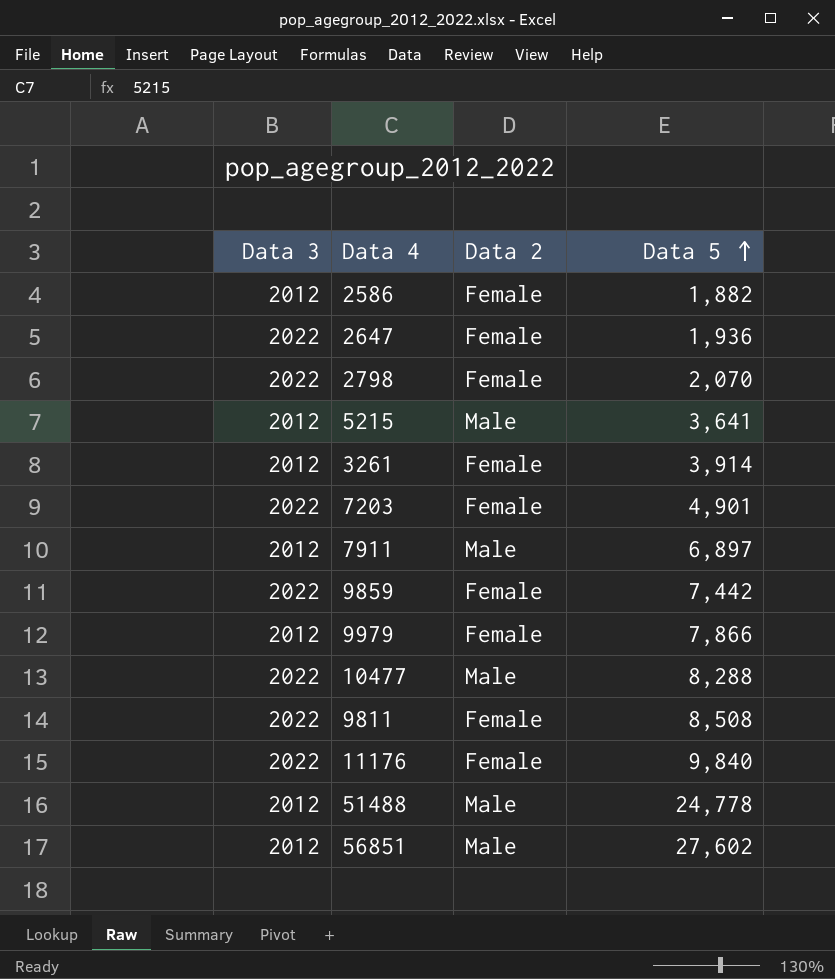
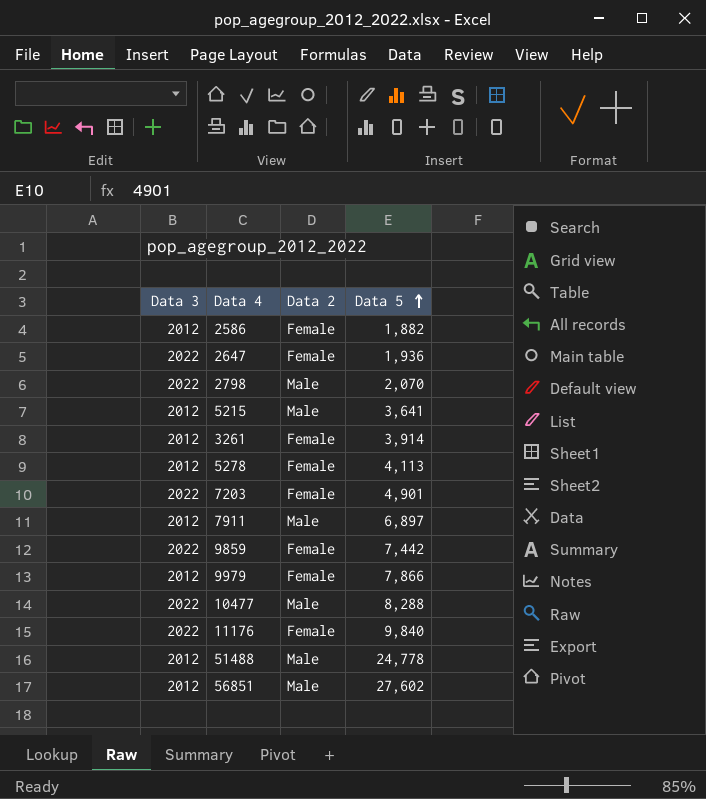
row 9811: 2022 | Female | 8,508 -> none
2798 | Data 2: Female -> Male
row 5278: none -> 2012 | Female | 4,113

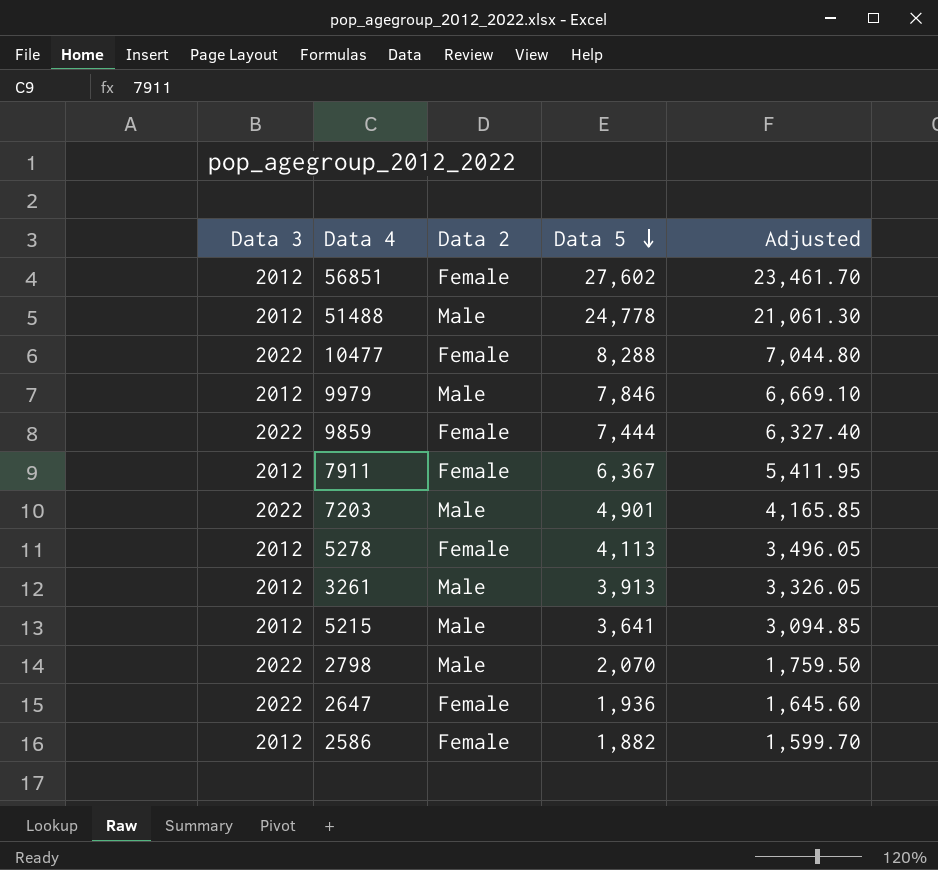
row order: Data 5 ascending -> Data 5 descending
column Adjusted | formula: none -> [Data 5] * 0.85
row 11176: 2022 | Female | 9,840 -> none
56851 | Data 2: Male -> Female
10477 | Data 2: Male -> Female
9979 | Data 2: Female -> Male
9979 | Data 5: 7,866 -> 7,846
9859 | Data 5: 7,442 -> 7,444
7911 | Data 2: Male -> Female
7911 | Data 5: 6,897 -> 6,367
7203 | Data 2: Female -> Male
3261 | Data 2: Female -> Male
3261 | Data 5: 3,914 -> 3,913

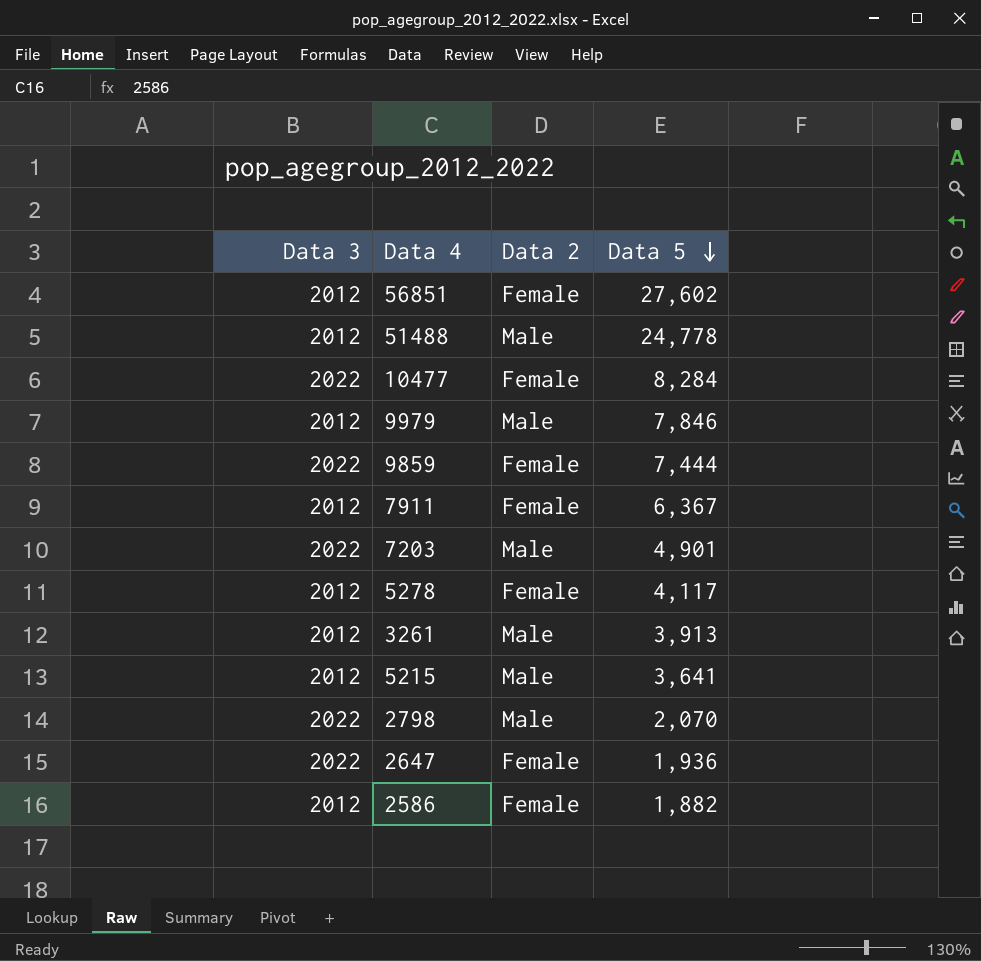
column Adjusted | formula: [Data 5] * 0.85 -> none
10477 | Data 5: 8,288 -> 8,284
5278 | Data 5: 4,113 -> 4,117

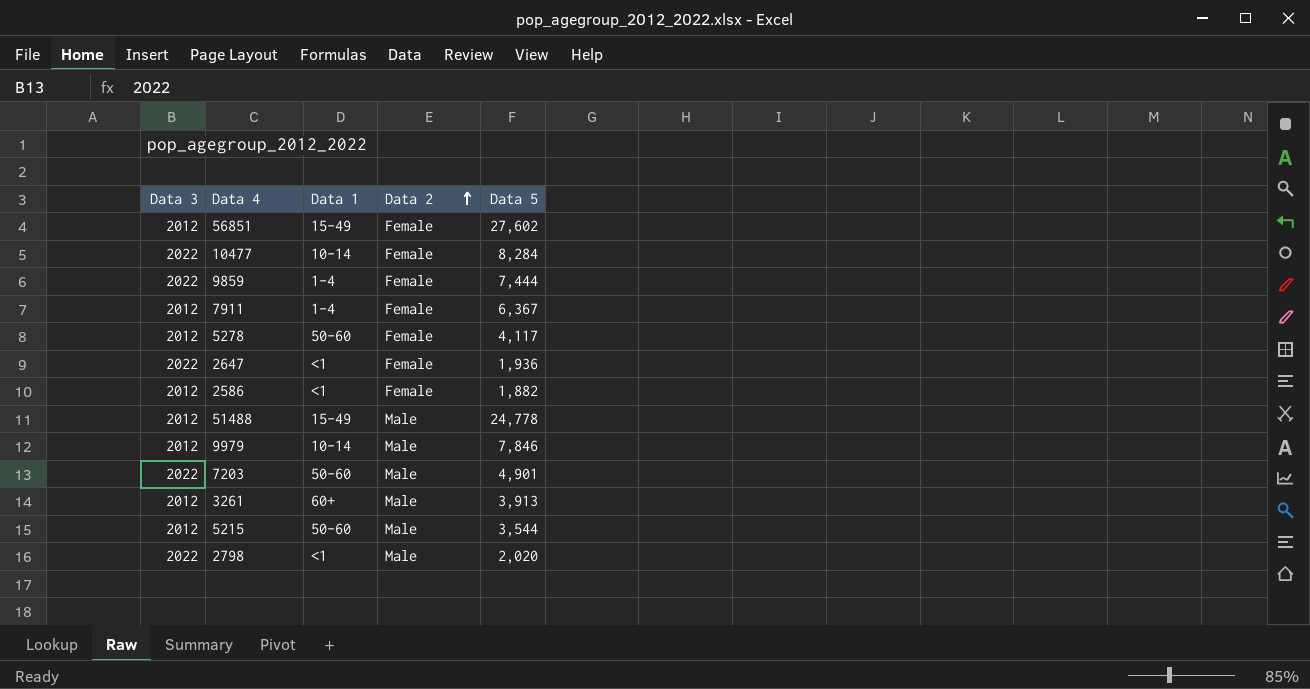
row order: Data 5 descending -> Data 2 ascending
column Data 1 | position: none -> 3
5215 | Data 5: 3,641 -> 3,544
2798 | Data 5: 2,070 -> 2,020

